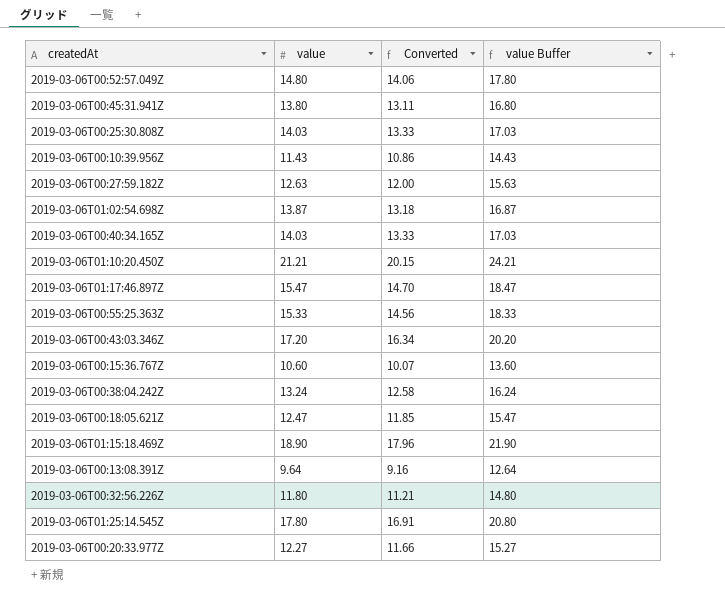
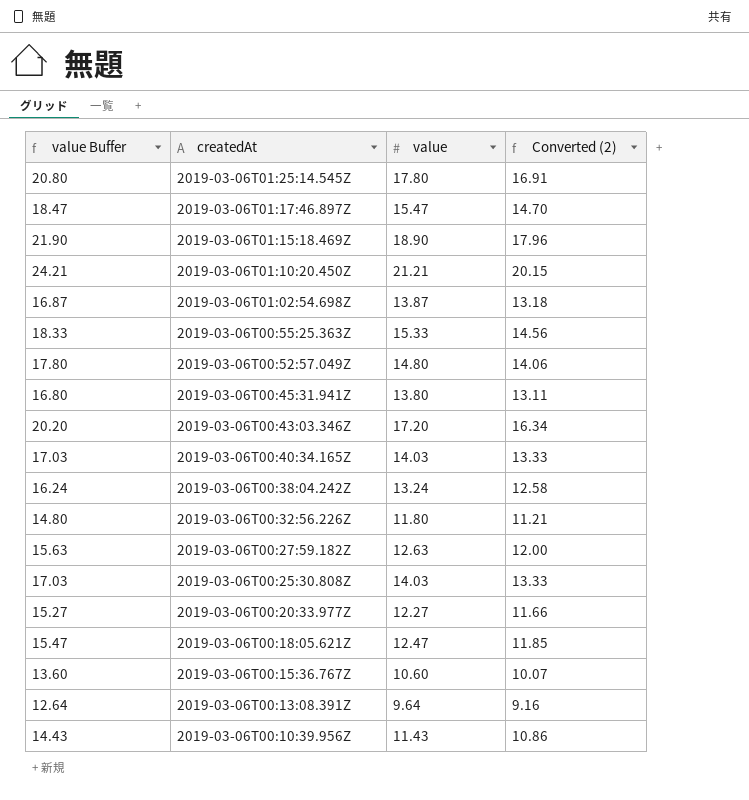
row order: none -> createdAt descending
column value Buffer | position: 4 -> 1
column name: Converted -> Converted (2)

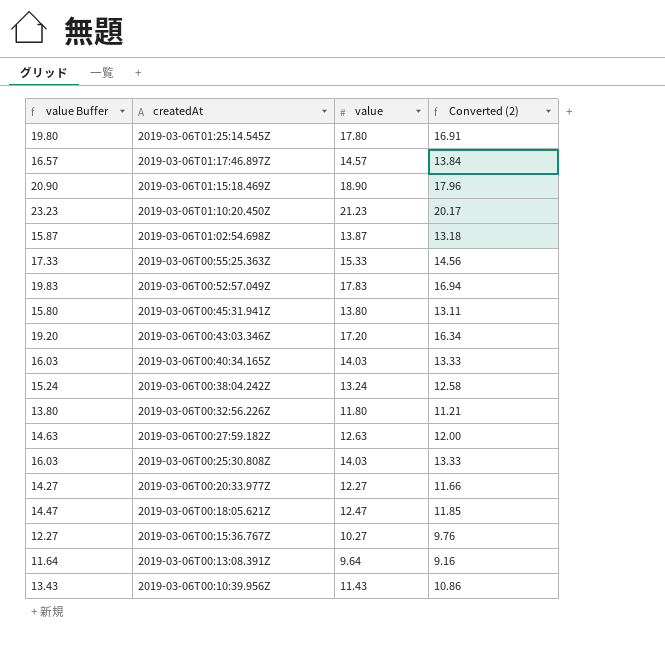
column value Buffer | formula: [value] + 3 -> [value] + 2
2019-03-06T01:17:46.897Z | value: 15.47 -> 14.57
2019-03-06T01:17:46.897Z | Converted (2): 14.70 -> 13.84
2019-03-06T01:10:20.450Z | value: 21.21 -> 21.23
2019-03-06T01:10:20.450Z | Converted (2): 20.15 -> 20.17
2019-03-06T00:52:57.049Z | value: 14.80 -> 17.83
2019-03-06T00:52:57.049Z | Converted (2): 14.06 -> 16.94
2019-03-06T00:15:36.767Z | value: 10.60 -> 10.27
2019-03-06T00:15:36.767Z | Converted (2): 10.07 -> 9.76

